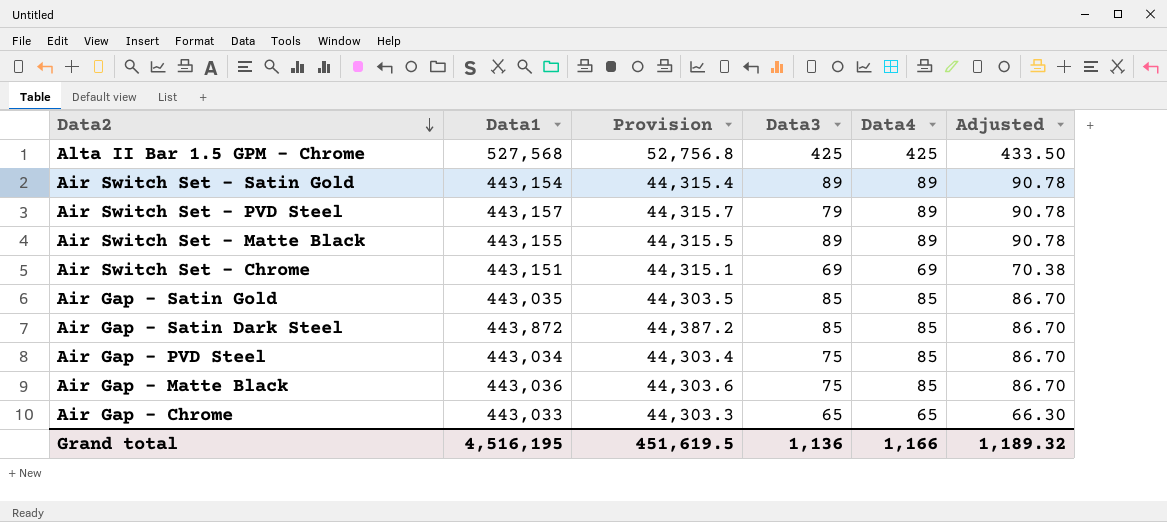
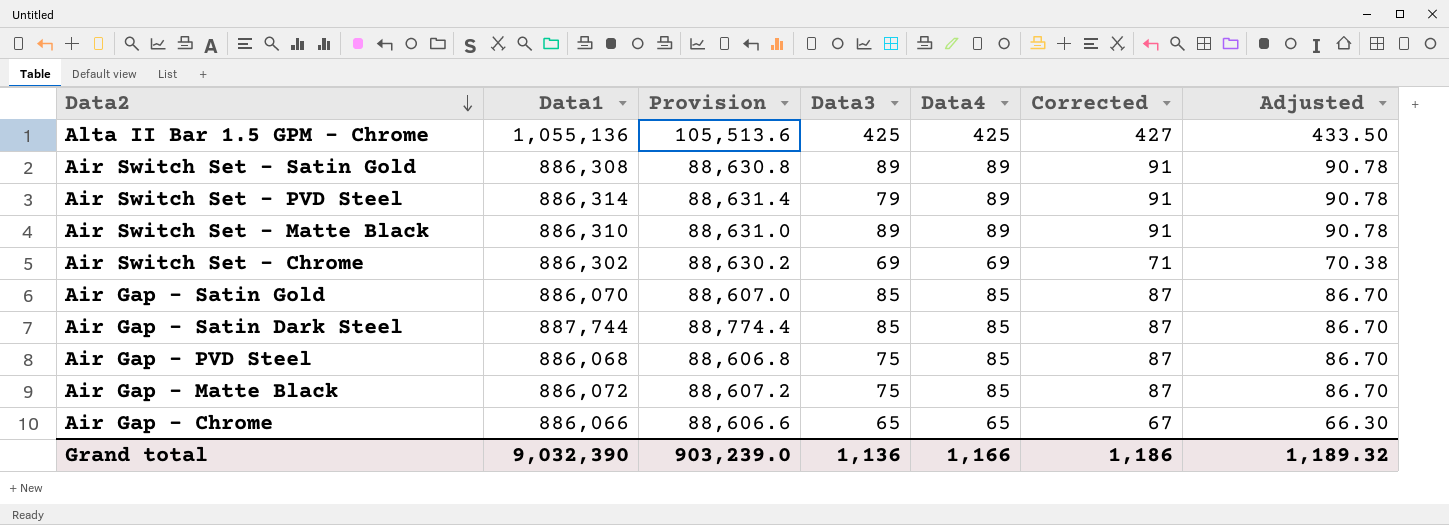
column Corrected | formula: none -> [Data4] + 2
Alta II Bar 1.5 GPM - Chrome | Data1: 527,568 -> 1,055,136
Alta II Bar 1.5 GPM - Chrome | Provision: 52,756.8 -> 105,513.6
Air Switch Set - Satin Gold | Data1: 443,154 -> 886,308
Air Switch Set - Satin Gold | Provision: 44,315.4 -> 88,630.8
Air Switch Set - PVD Steel | Data1: 443,157 -> 886,314
Air Switch Set - PVD Steel | Provision: 44,315.7 -> 88,631.4
Air Switch Set - Matte Black | Data1: 443,155 -> 886,310
Air Switch Set - Matte Black | Provision: 44,315.5 -> 88,631.0
Air Switch Set - Chrome | Data1: 443,151 -> 886,302
Air Switch Set - Chrome | Provision: 44,315.1 -> 88,630.2
Air Gap - Satin Gold | Data1: 443,035 -> 886,070
Air Gap - Satin Gold | Provision: 44,303.5 -> 88,607.0
Air Gap - Satin Dark Steel | Data1: 443,872 -> 887,744
Air Gap - Satin Dark Steel | Provision: 44,387.2 -> 88,774.4
Air Gap - PVD Steel | Data1: 443,034 -> 886,068
Air Gap - PVD Steel | Provision: 44,303.4 -> 88,606.8
Air Gap - Matte Black | Data1: 443,036 -> 886,072
Air Gap - Matte Black | Provision: 44,303.6 -> 88,607.2
Air Gap - Chrome | Data1: 443,033 -> 886,066
Air Gap - Chrome | Provision: 44,303.3 -> 88,606.6
Grand total | Data1: 4,516,195 -> 9,032,390
Grand total | Provision: 451,619.5 -> 903,239.0

